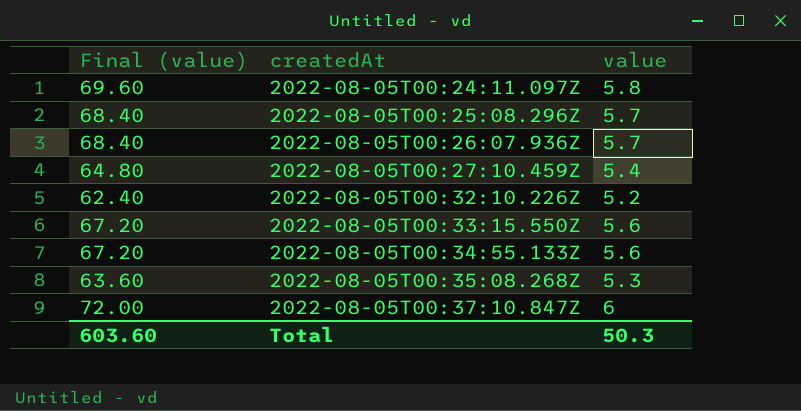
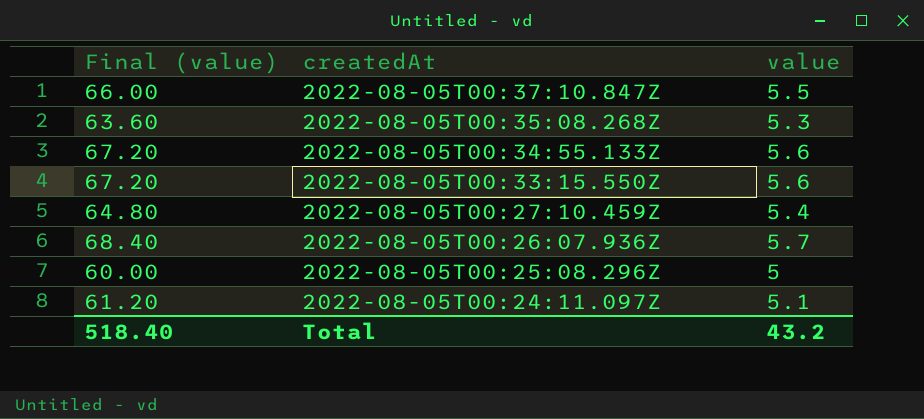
row order: createdAt ascending -> createdAt descending
row 2022-08-05T00:32:10.226Z: 62.40 | 5.2 -> none
2022-08-05T00:37:10.847Z | Final (value): 72.00 -> 66.00
2022-08-05T00:37:10.847Z | value: 6 -> 5.5
2022-08-05T00:25:08.296Z | Final (value): 68.40 -> 60.00
2022-08-05T00:25:08.296Z | value: 5.7 -> 5
2022-08-05T00:24:11.097Z | Final (value): 69.60 -> 61.20
2022-08-05T00:24:11.097Z | value: 5.8 -> 5.1
Total | Final (value): 603.60 -> 518.40
Total | value: 50.3 -> 43.2

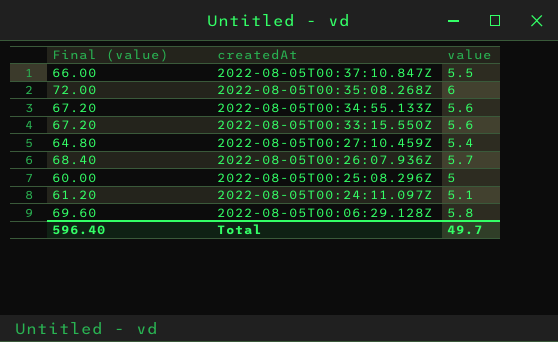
2022-08-05T00:35:08.268Z | Final (value): 63.60 -> 72.00
2022-08-05T00:35:08.268Z | value: 5.3 -> 6
row 2022-08-05T00:06:29.128Z: none -> 69.60 | 5.8
Total | Final (value): 518.40 -> 596.40
Total | value: 43.2 -> 49.7

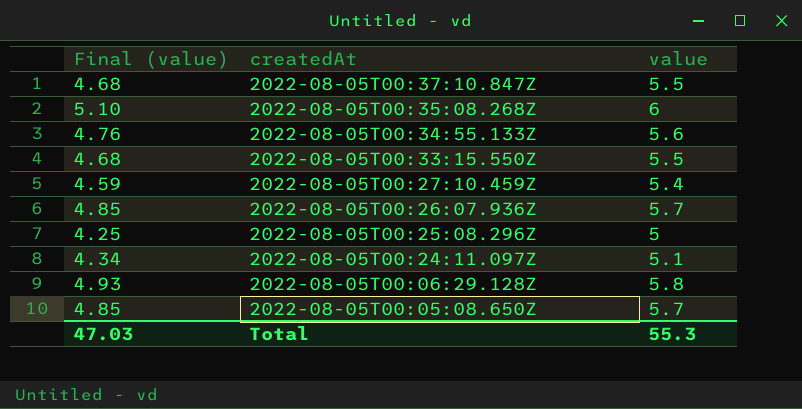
column Final (value) | formula: [value] * 12 -> [value] * 0.85
2022-08-05T00:33:15.550Z | value: 5.6 -> 5.5
row 2022-08-05T00:05:08.650Z: none -> 4.85 | 5.7
Total | Final (value): 596.40 -> 47.03
Total | value: 49.7 -> 55.3

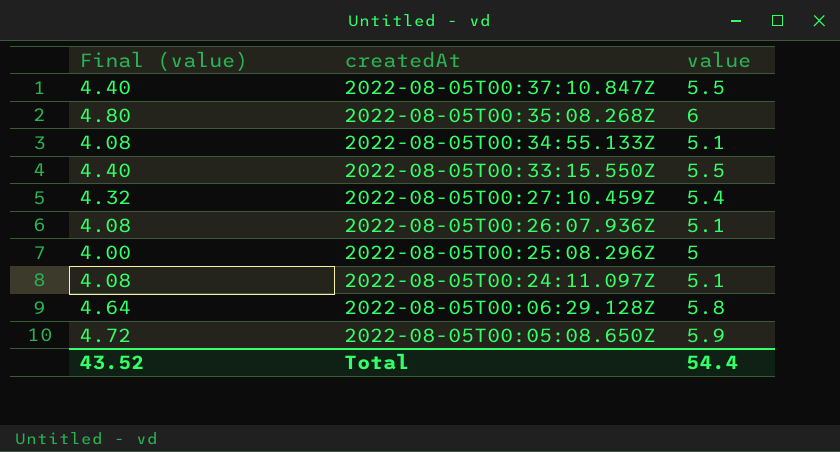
column Final (value) | formula: [value] * 0.85 -> [value] * 0.8
2022-08-05T00:34:55.133Z | value: 5.6 -> 5.1
2022-08-05T00:26:07.936Z | value: 5.7 -> 5.1
2022-08-05T00:05:08.650Z | value: 5.7 -> 5.9
Total | Final (value): 47.03 -> 43.52
Total | value: 55.3 -> 54.4

